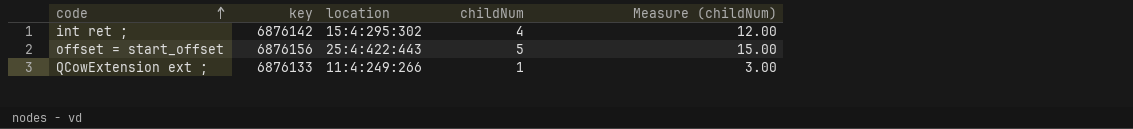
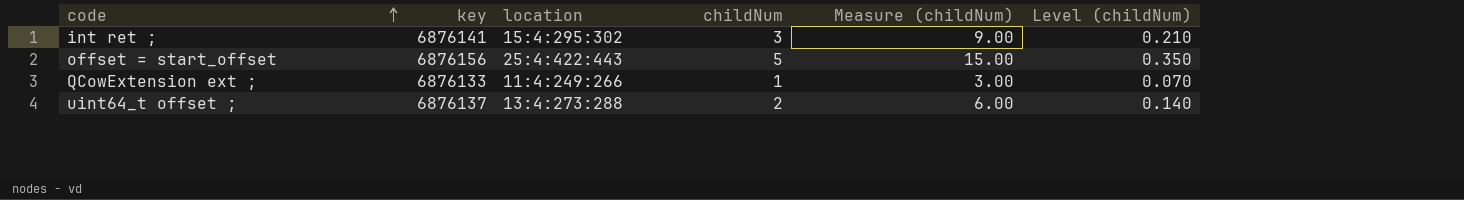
column Level (childNum) | formula: none -> [childNum] * 0.07
int ret ; | key: 6876142 -> 6876141
int ret ; | childNum: 4 -> 3
int ret ; | Measure (childNum): 12.00 -> 9.00
row uint64_t offset ;: none -> 6876137 | 13:4:273:288 | 2 | 6.00 | 0.140

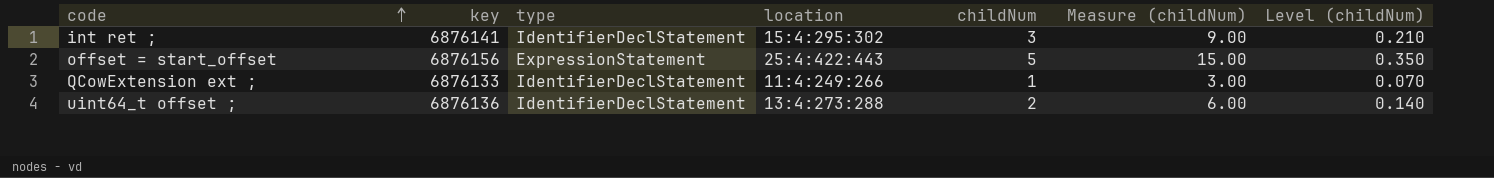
column type | position: none -> 3
uint64_t offset ; | key: 6876137 -> 6876136

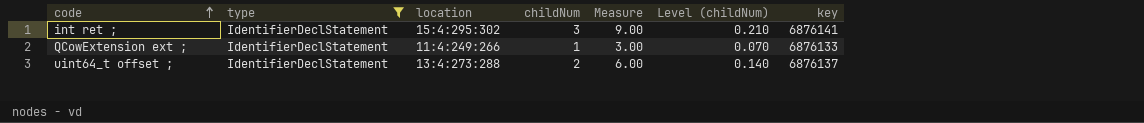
filter: none -> type = IdentifierDeclStatement
column name: Measure (childNum) -> Measure
column key | position: 2 -> 7
uint64_t offset ; | key: 6876136 -> 6876137

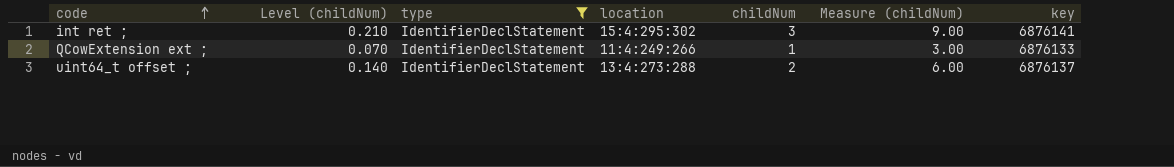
column Level (childNum) | position: 6 -> 2
column name: Measure -> Measure (childNum)

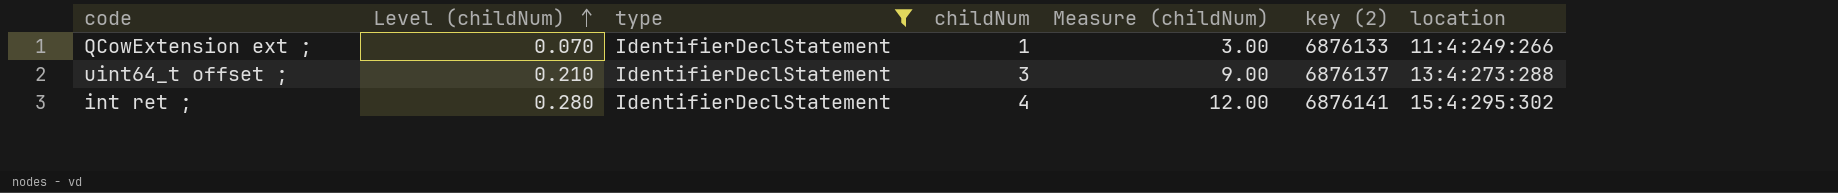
row order: code ascending -> Level (childNum) ascending
column name: key -> key (2)
column location | position: 4 -> 7
uint64_t offset ; | Level (childNum): 0.140 -> 0.210
uint64_t offset ; | childNum: 2 -> 3
uint64_t offset ; | Measure (childNum): 6.00 -> 9.00
int ret ; | Level (childNum): 0.210 -> 0.280
int ret ; | childNum: 3 -> 4
int ret ; | Measure (childNum): 9.00 -> 12.00

